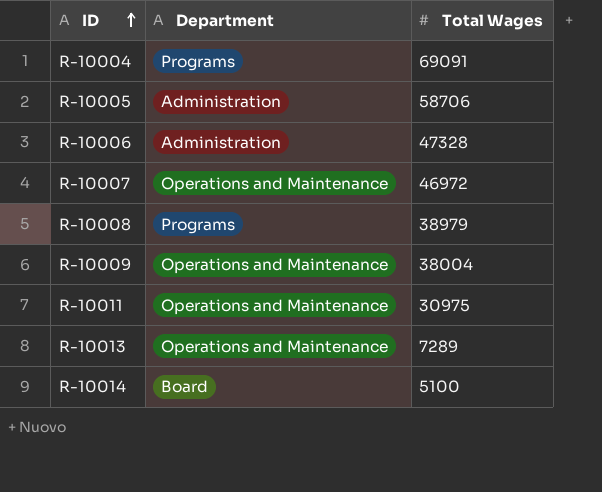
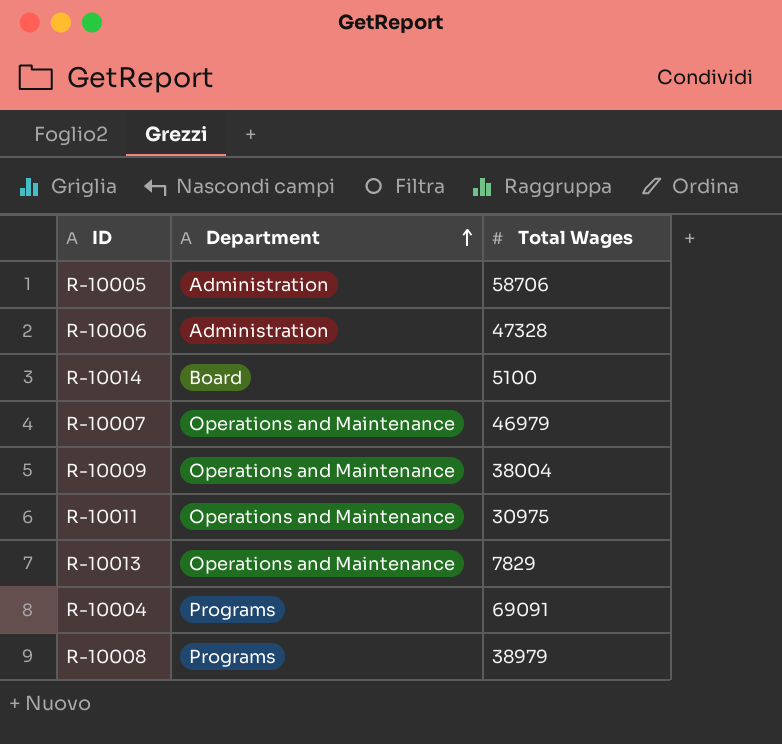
row order: ID ascending -> Department ascending
R-10007 | Total Wages: 46972 -> 46979
R-10013 | Total Wages: 7289 -> 7829

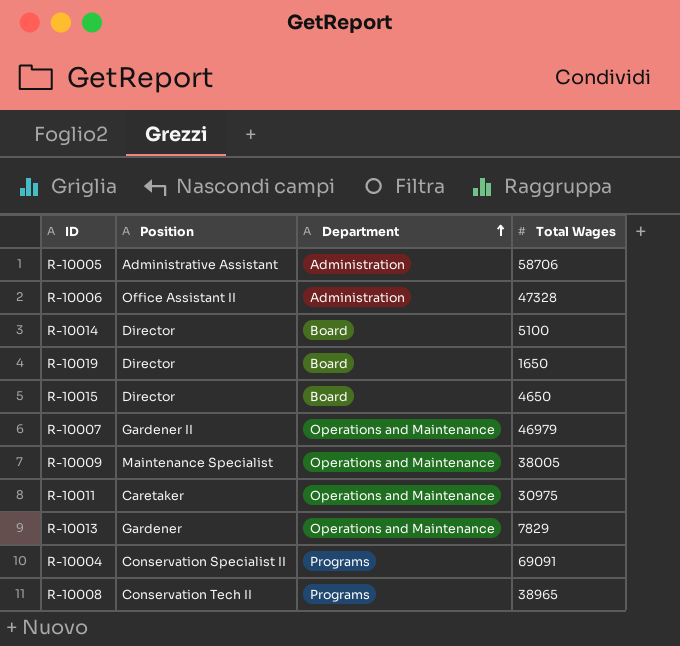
column Position | position: none -> 2
row R-10019: none -> Director | Board | 1650
row R-10015: none -> Director | Board | 4650
R-10009 | Total Wages: 38004 -> 38005
R-10008 | Total Wages: 38979 -> 38965

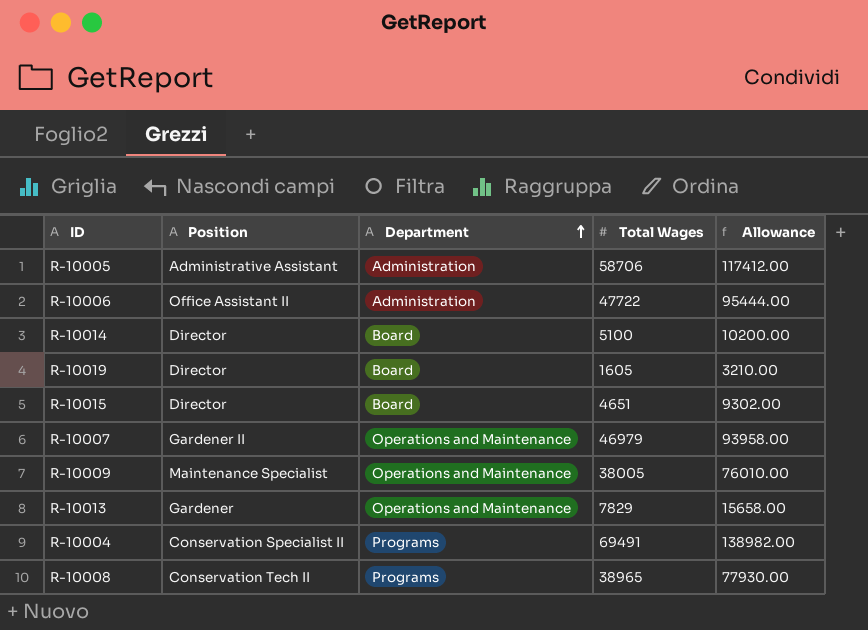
column Allowance | formula: none -> [Total Wages] * 2
row R-10011: Caretaker | Operations and Maintenance | 30975 -> none
R-10006 | Total Wages: 47328 -> 47722
R-10019 | Total Wages: 1650 -> 1605
R-10015 | Total Wages: 4650 -> 4651
R-10004 | Total Wages: 69091 -> 69491

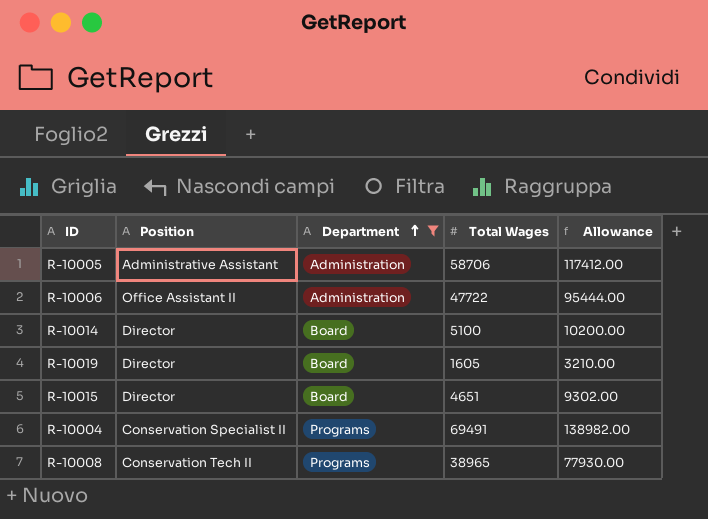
filter: none -> Department != Operations and Maintenance

